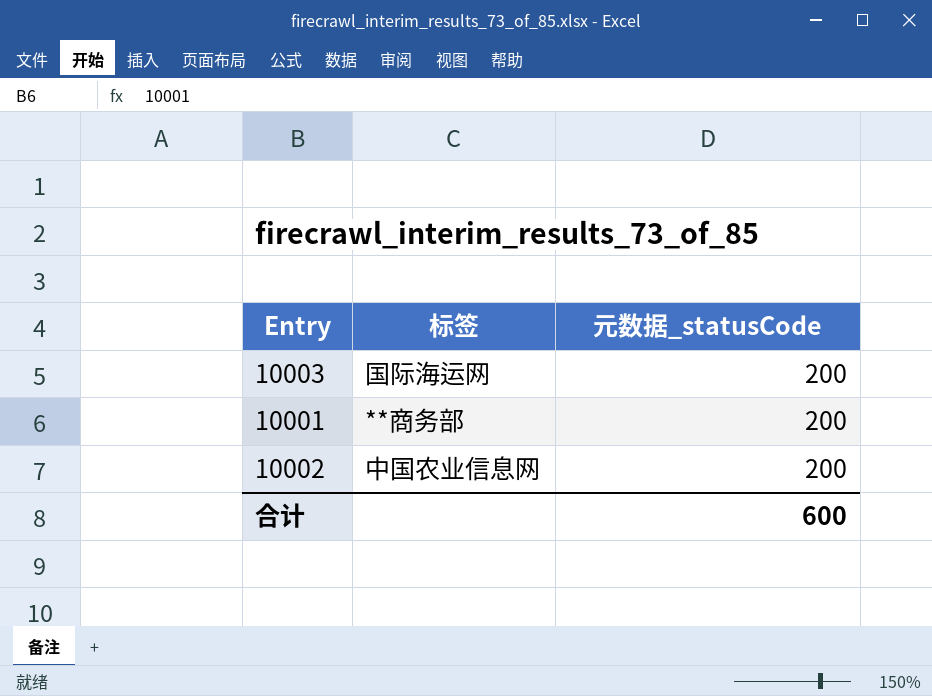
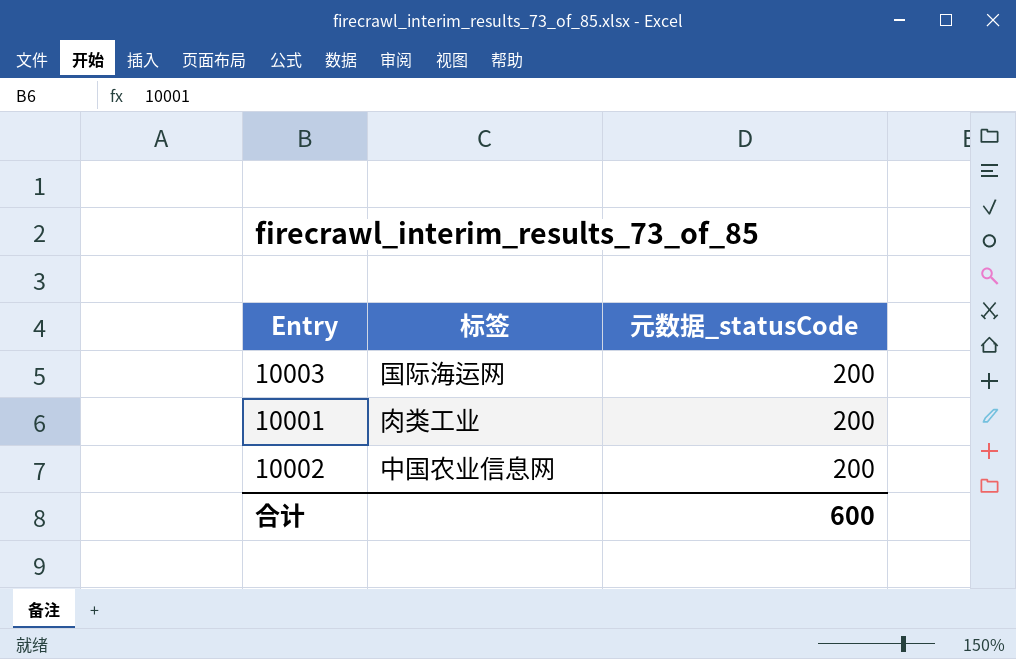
10001 | 标签: **商务部 -> 肉类工业

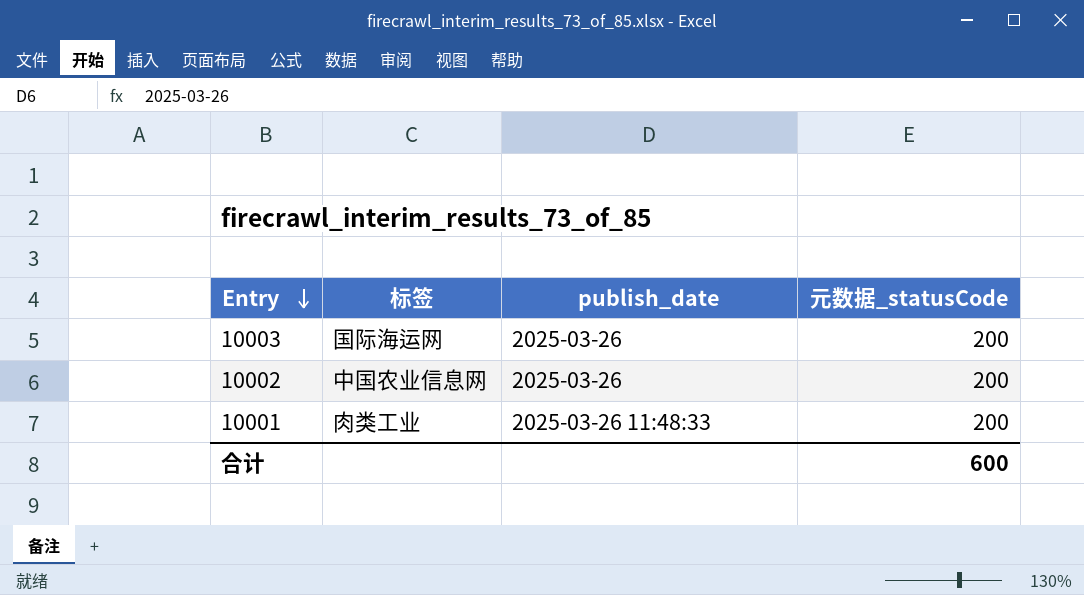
row order: none -> Entry descending
column publish_date | position: none -> 3

